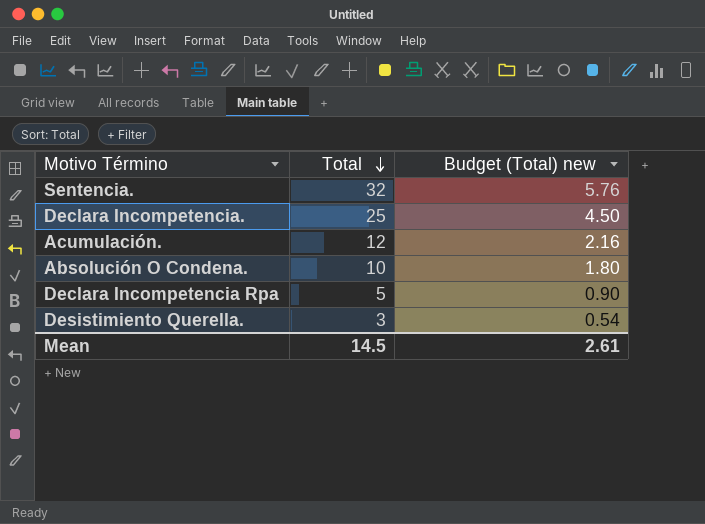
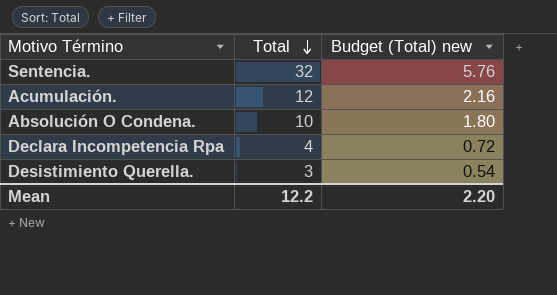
row Declara Incompetencia.: 25 | 4.50 -> none
Declara Incompetencia Rpa | Total: 5 -> 4
Declara Incompetencia Rpa | Budget (Total) new: 0.90 -> 0.72
Mean | Total: 14.5 -> 12.2
Mean | Budget (Total) new: 2.61 -> 2.20

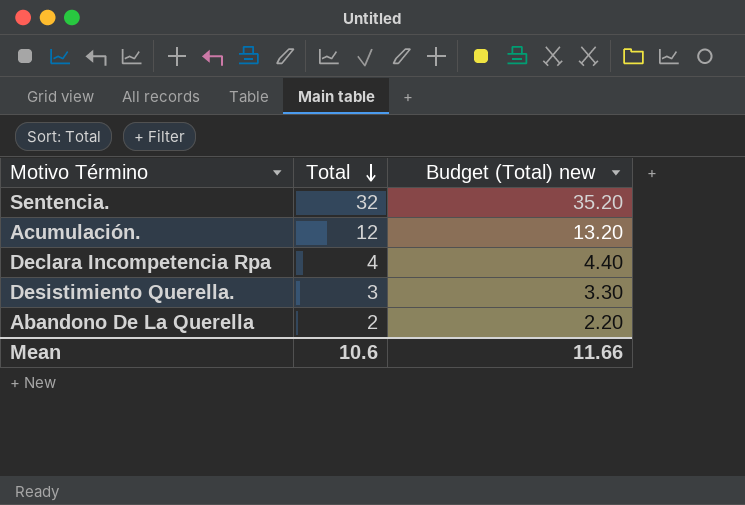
column Budget (Total) new | formula: [Total] * 0.18 -> [Total] * 1.1
row Absolución O Condena.: 10 | 1.80 -> none
row Abandono De La Querella: none -> 2 | 2.20
Mean | Total: 12.2 -> 10.6
Mean | Budget (Total) new: 2.20 -> 11.66

